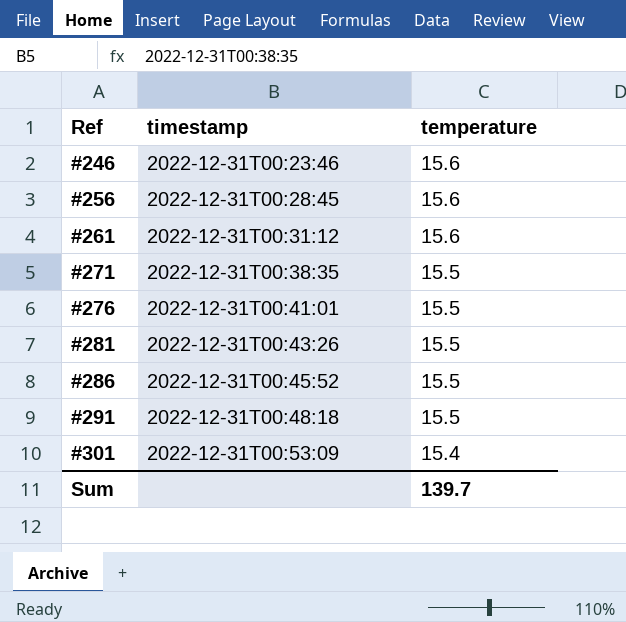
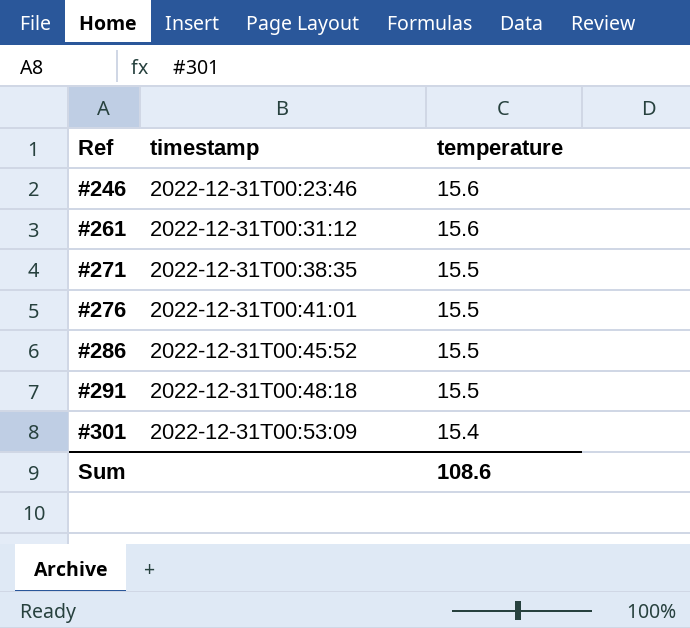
row #256: 2022-12-31T00:28:45 | 15.6 -> none
row #281: 2022-12-31T00:43:26 | 15.5 -> none
Sum | temperature: 139.7 -> 108.6

